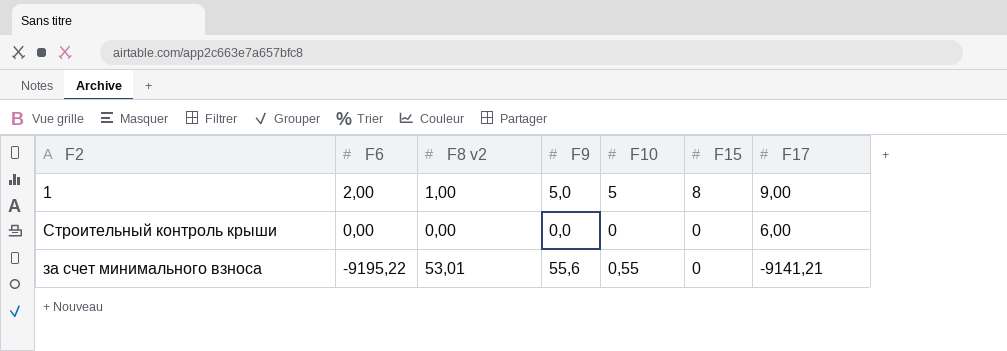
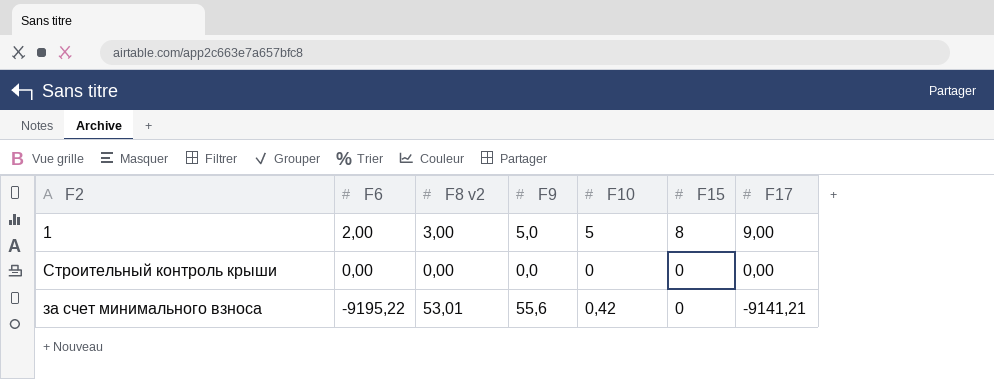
1 | F8 v2: 1,00 -> 3,00
Строительный контроль крыши | F17: 6,00 -> 0,00
за счет минимального взноса | F10: 0,55 -> 0,42

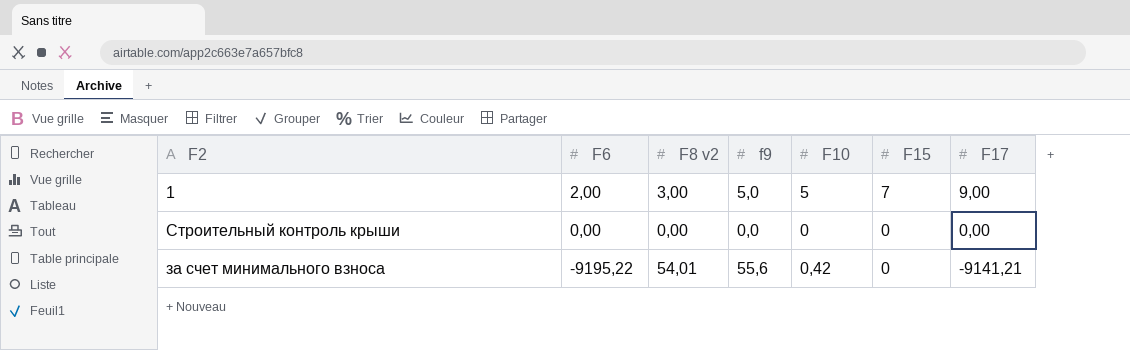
column name: F9 -> f9
1 | F15: 8 -> 7
за счет минимального взноса | F8 v2: 53,01 -> 54,01

